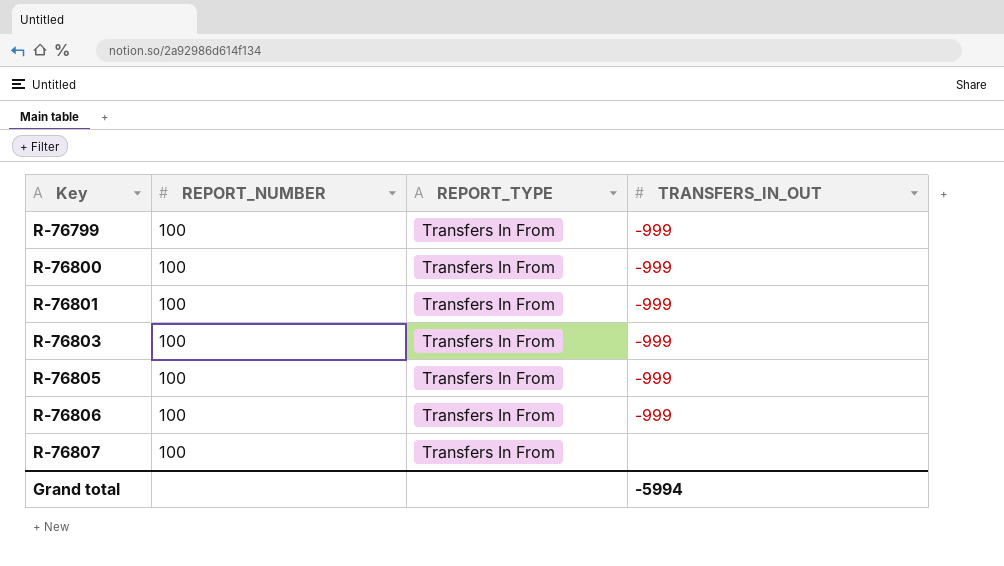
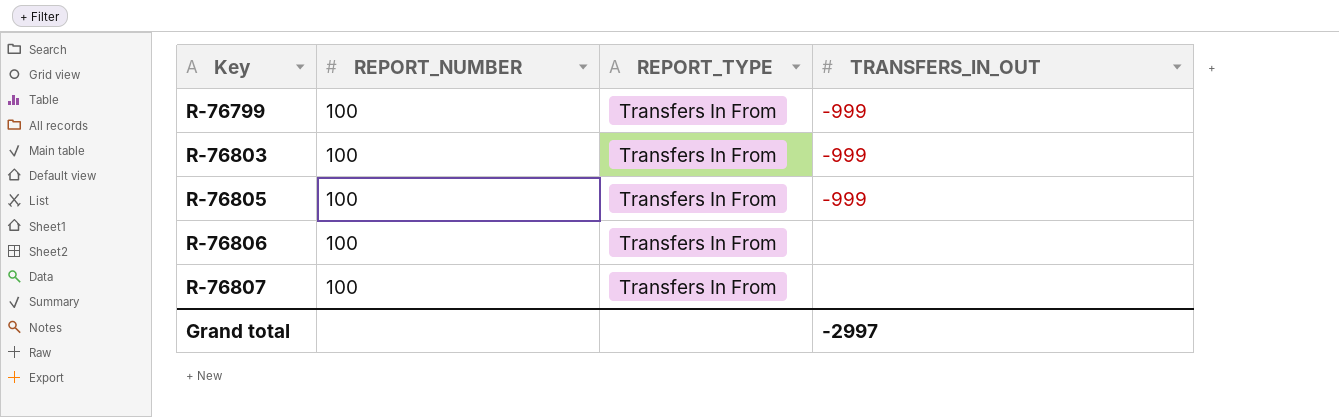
row R-76800: 100 | Transfers In From | -999 -> none
row R-76801: 100 | Transfers In From | -999 -> none
R-76806 | TRANSFERS_IN_OUT: -999 -> none
Grand total | TRANSFERS_IN_OUT: -5994 -> -2997

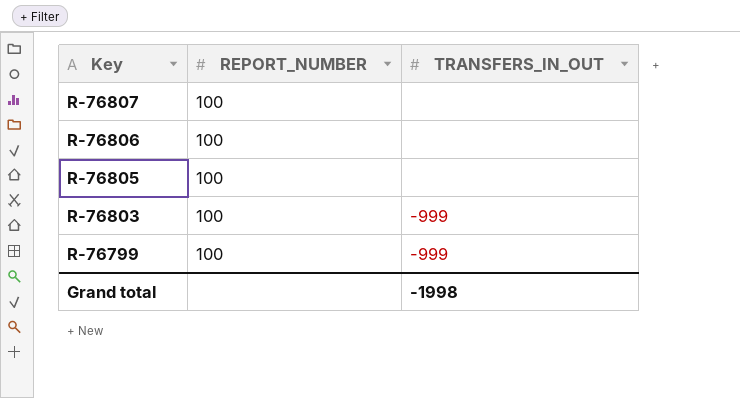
row order: Key ascending -> Key descending
column REPORT_TYPE | position: 3 -> none
R-76805 | TRANSFERS_IN_OUT: -999 -> none
Grand total | TRANSFERS_IN_OUT: -2997 -> -1998

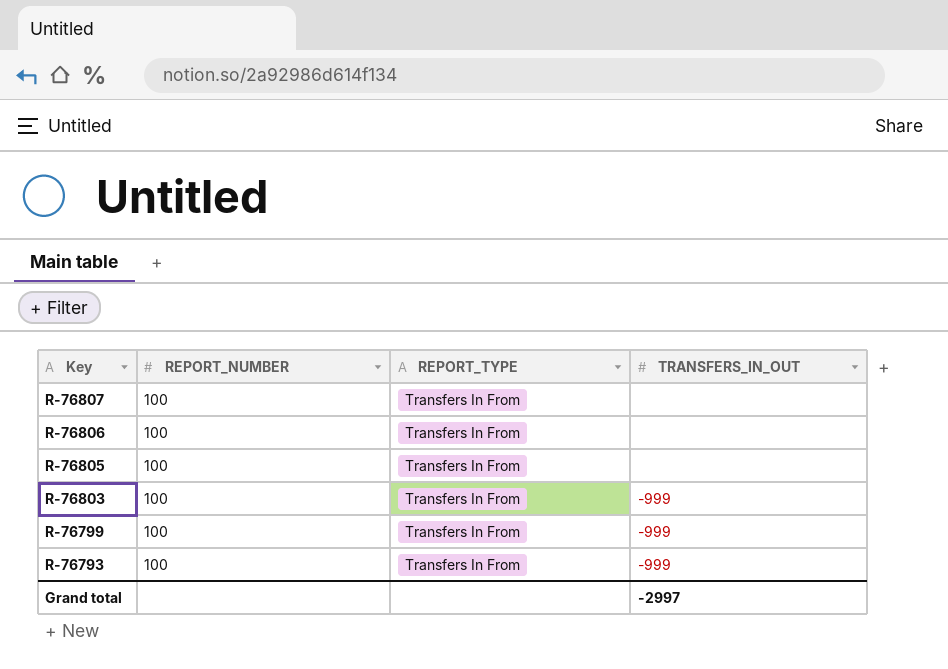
column REPORT_TYPE | position: none -> 3
row R-76793: none -> 100 | Transfers In From | -999
Grand total | TRANSFERS_IN_OUT: -1998 -> -2997

